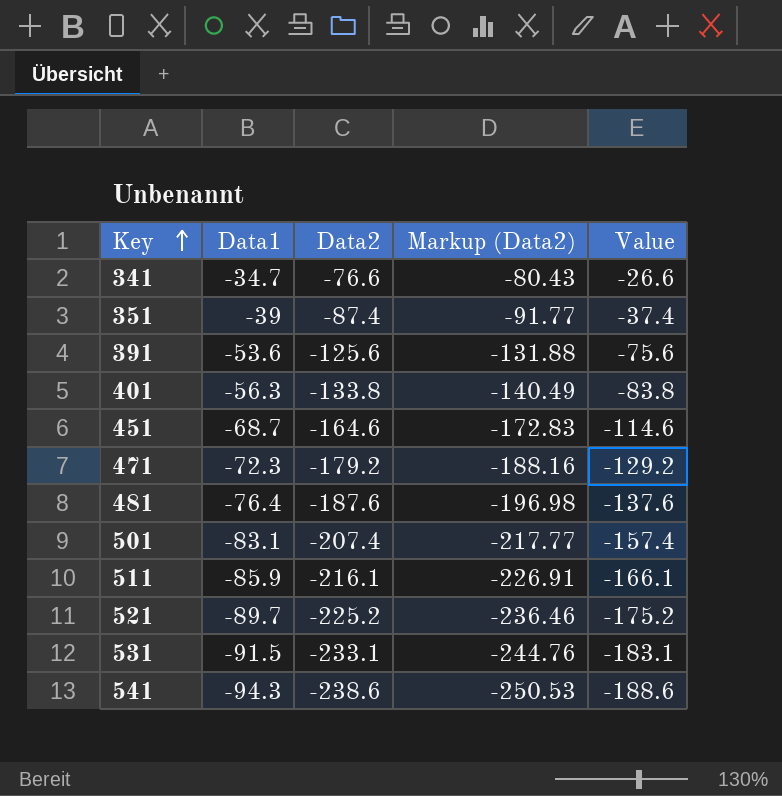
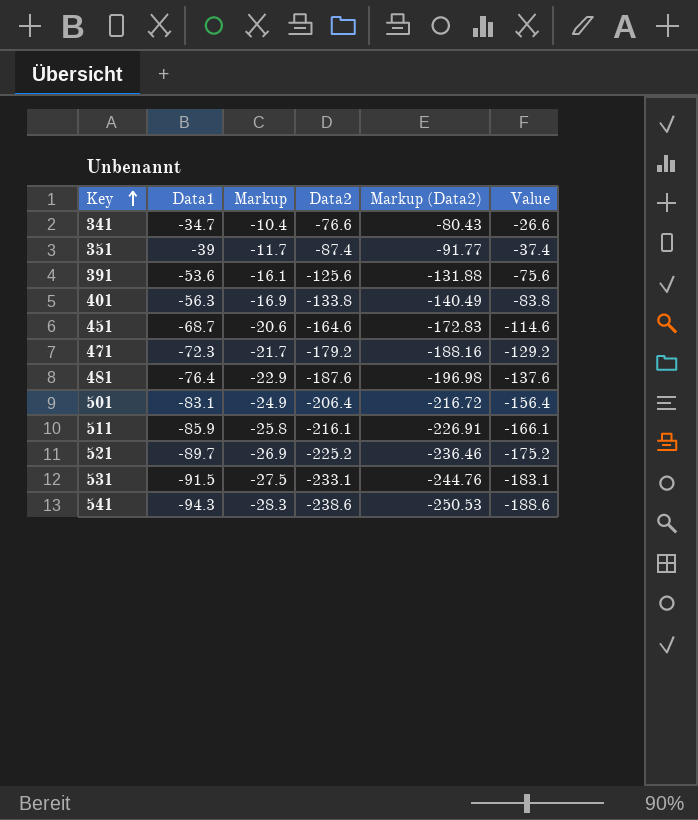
column Markup | formula: none -> [Data1] * 0.3
501 | Data2: -207.4 -> -206.4
501 | Markup (Data2): -217.77 -> -216.72
501 | Value: -157.4 -> -156.4

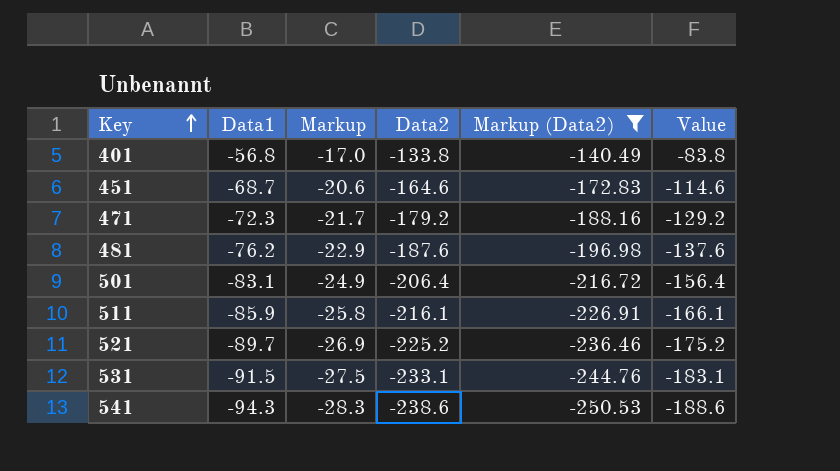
filter: none -> Markup (Data2) <= -140.49
401 | Data1: -56.3 -> -56.8
401 | Markup: -16.9 -> -17.0
481 | Data1: -76.4 -> -76.2

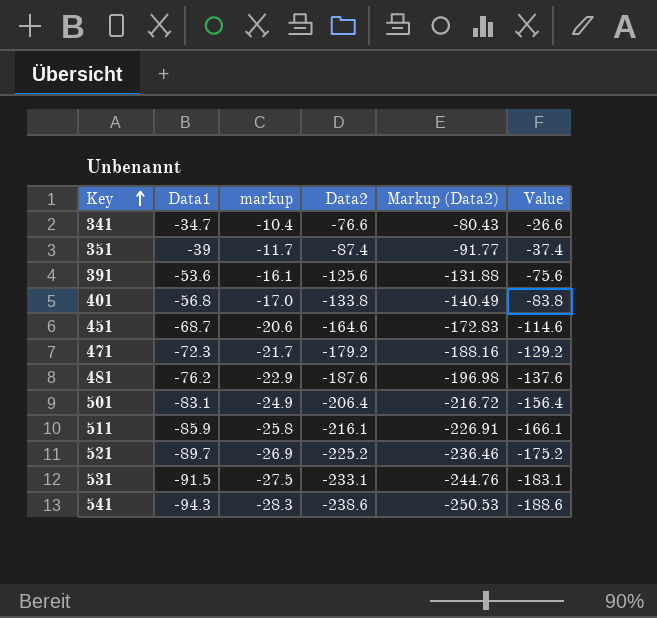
filter: Markup (Data2) <= -140.49 -> none
column name: Markup -> markup

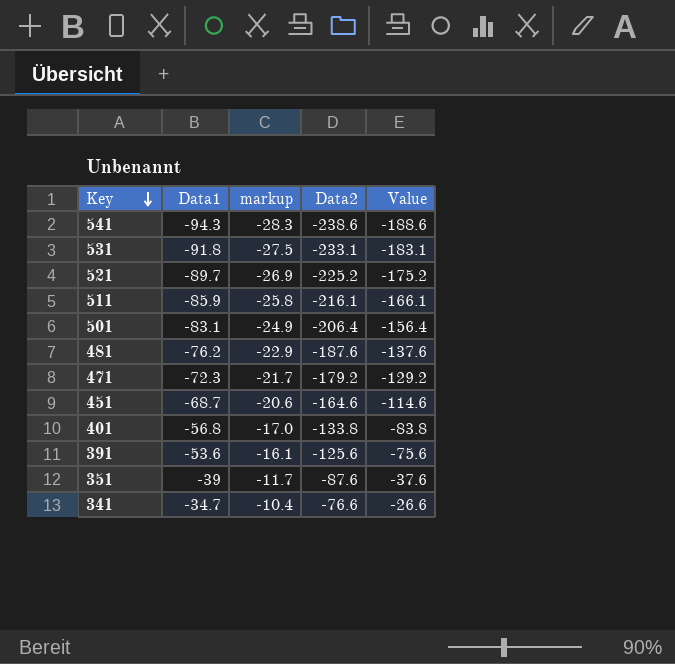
row order: Key ascending -> Key descending
column Markup (Data2) | formula: [Data2] * 1.05 -> none
531 | Data1: -91.5 -> -91.8
351 | Data2: -87.4 -> -87.6
351 | Value: -37.4 -> -37.6

